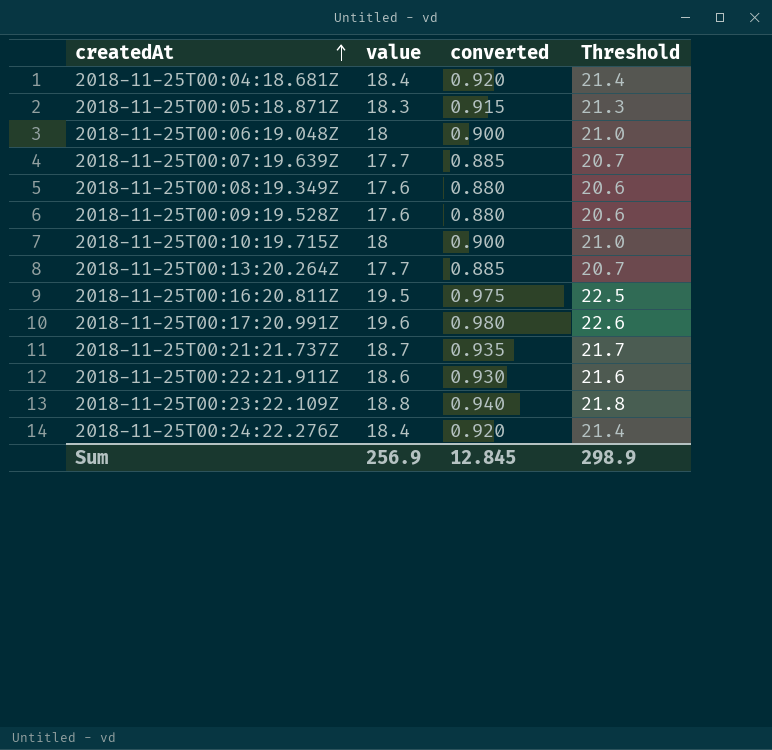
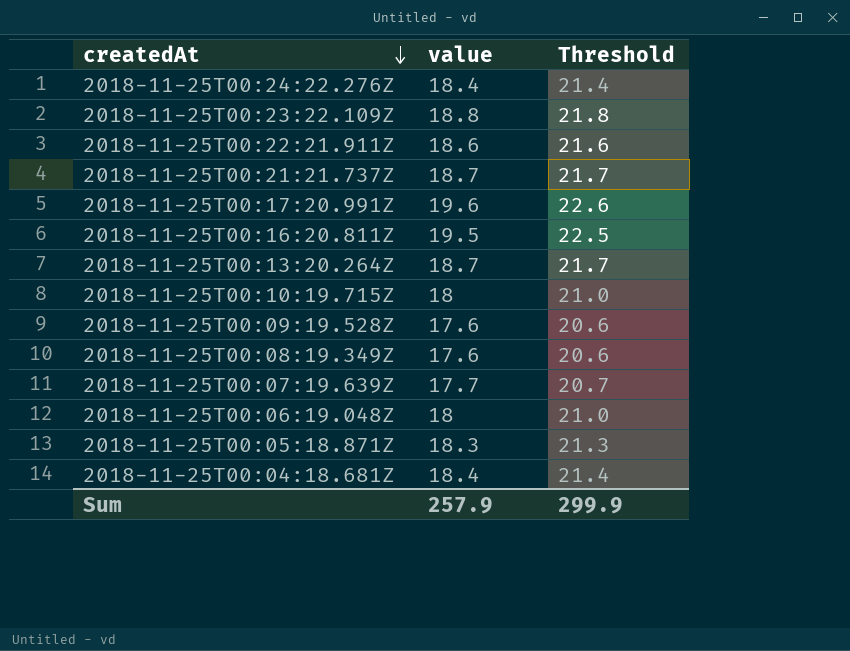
row order: createdAt ascending -> createdAt descending
column converted | formula: [value] * 0.05 -> none
2018-11-25T00:13:20.264Z | value: 17.7 -> 18.7
2018-11-25T00:13:20.264Z | Threshold: 20.7 -> 21.7
Sum | value: 256.9 -> 257.9
Sum | Threshold: 298.9 -> 299.9

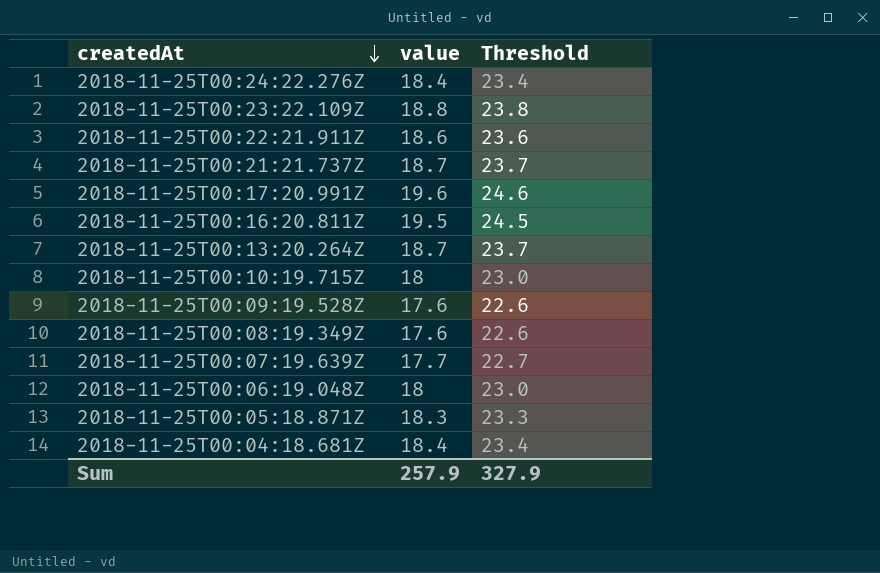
column Threshold | formula: [value] + 3 -> [value] + 5
Sum | Threshold: 299.9 -> 327.9

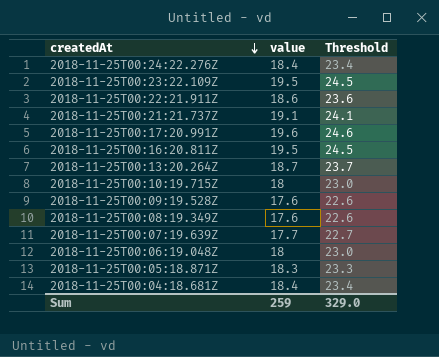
2018-11-25T00:23:22.109Z | value: 18.8 -> 19.5
2018-11-25T00:23:22.109Z | Threshold: 23.8 -> 24.5
2018-11-25T00:21:21.737Z | value: 18.7 -> 19.1
2018-11-25T00:21:21.737Z | Threshold: 23.7 -> 24.1
Sum | value: 257.9 -> 259
Sum | Threshold: 327.9 -> 329.0

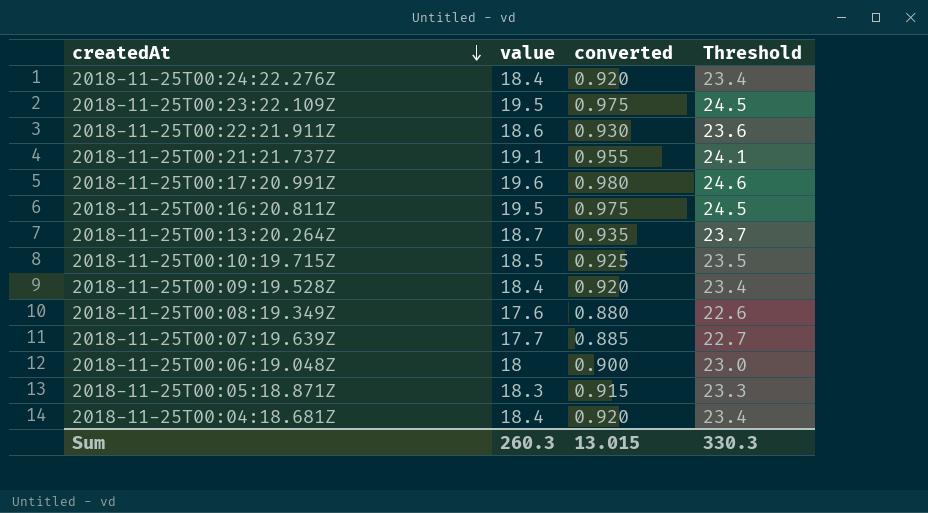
column converted | formula: none -> [value] * 0.05
2018-11-25T00:10:19.715Z | value: 18 -> 18.5
2018-11-25T00:10:19.715Z | Threshold: 23.0 -> 23.5
2018-11-25T00:09:19.528Z | value: 17.6 -> 18.4
2018-11-25T00:09:19.528Z | Threshold: 22.6 -> 23.4
Sum | value: 259 -> 260.3
Sum | Threshold: 329.0 -> 330.3

